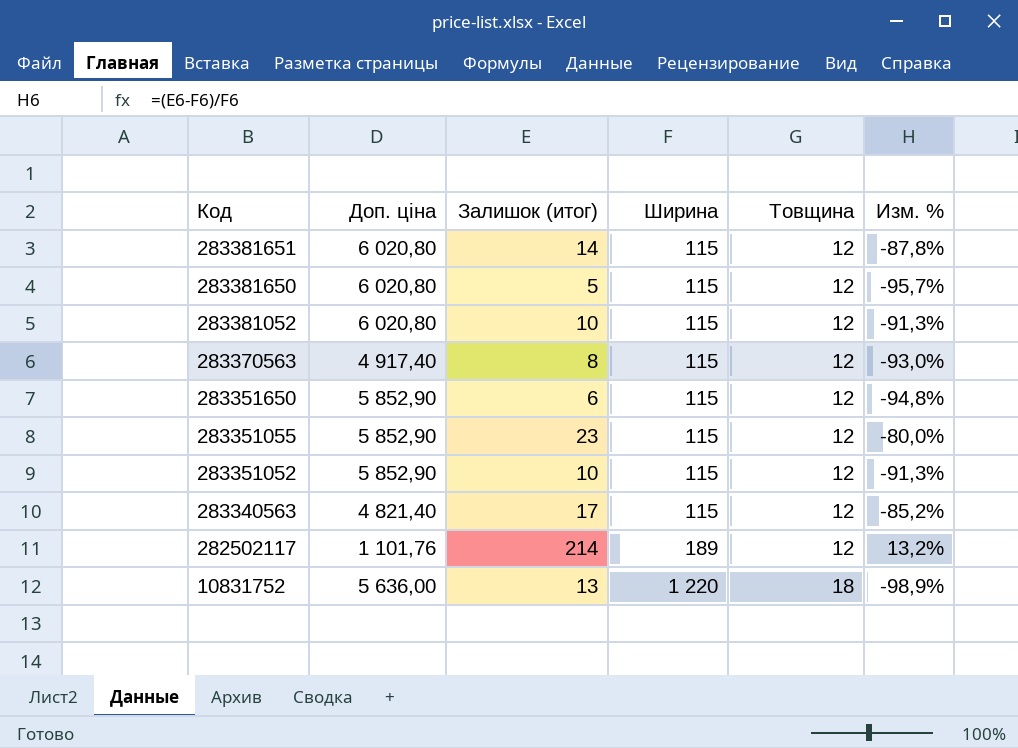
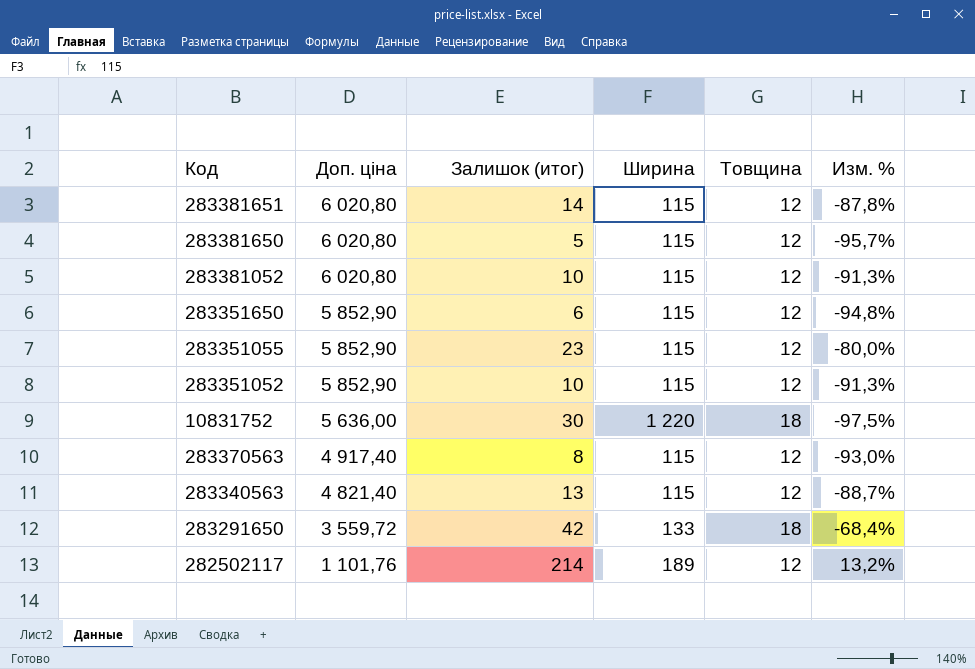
row order: Код descending -> Доп. ціна descending
10831752 | Залишок (итог): 13 -> 30
10831752 | Изм. %: -98,9% -> -97,5%
283340563 | Залишок (итог): 17 -> 13
283340563 | Изм. %: -85,2% -> -88,7%
row 283291650: none -> 3 559,72 | 42 | 133 | 18 | -68,4%

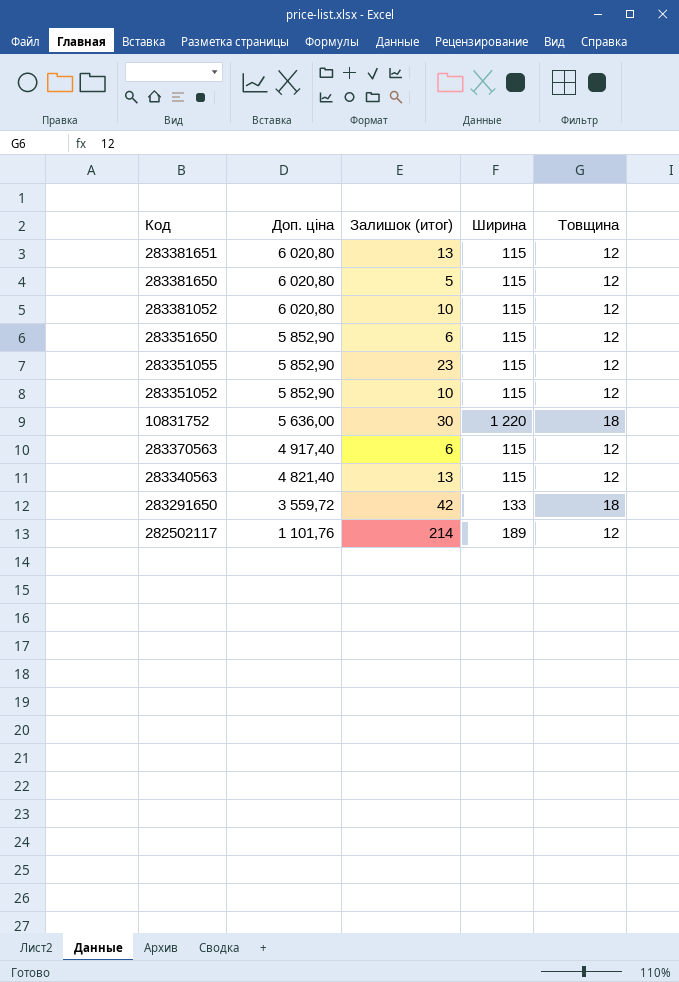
column Изм. % | formula: ([Залишок (итог)] - [Ширина]) / [Ширина] -> none
283381651 | Залишок (итог): 14 -> 13
283370563 | Залишок (итог): 8 -> 6

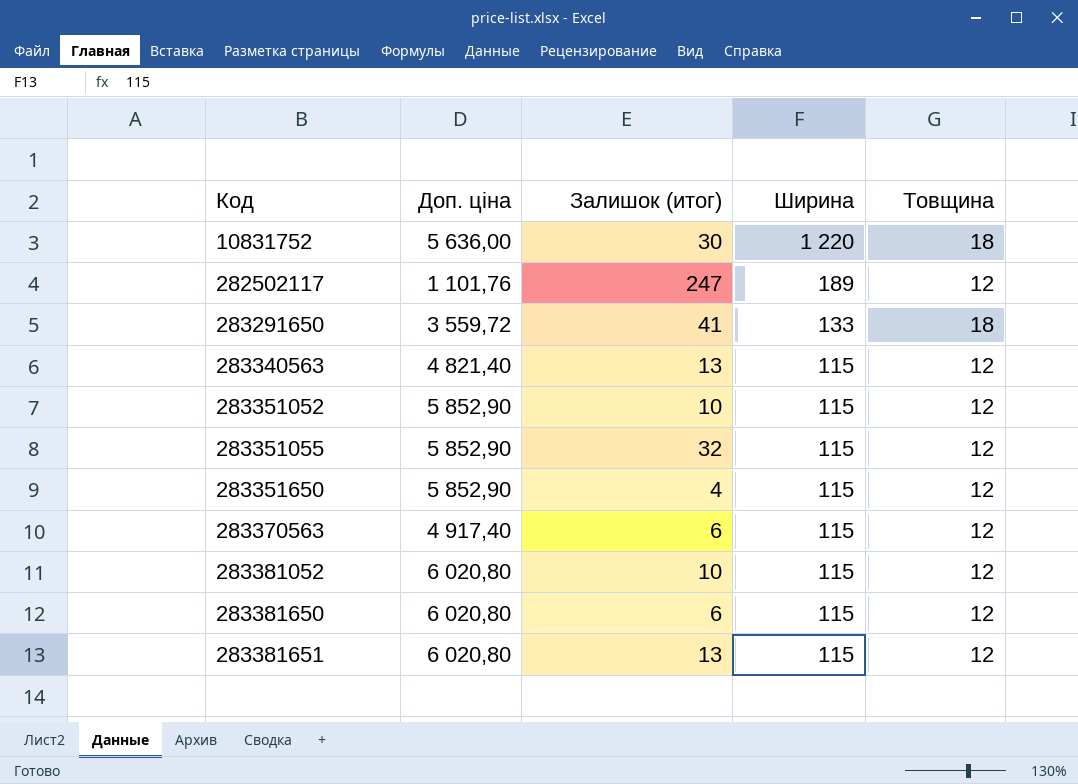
row order: Доп. ціна descending -> Код ascending
282502117 | Залишок (итог): 214 -> 247
283291650 | Залишок (итог): 42 -> 41
283351055 | Залишок (итог): 23 -> 32
283351650 | Залишок (итог): 6 -> 4
283381650 | Залишок (итог): 5 -> 6

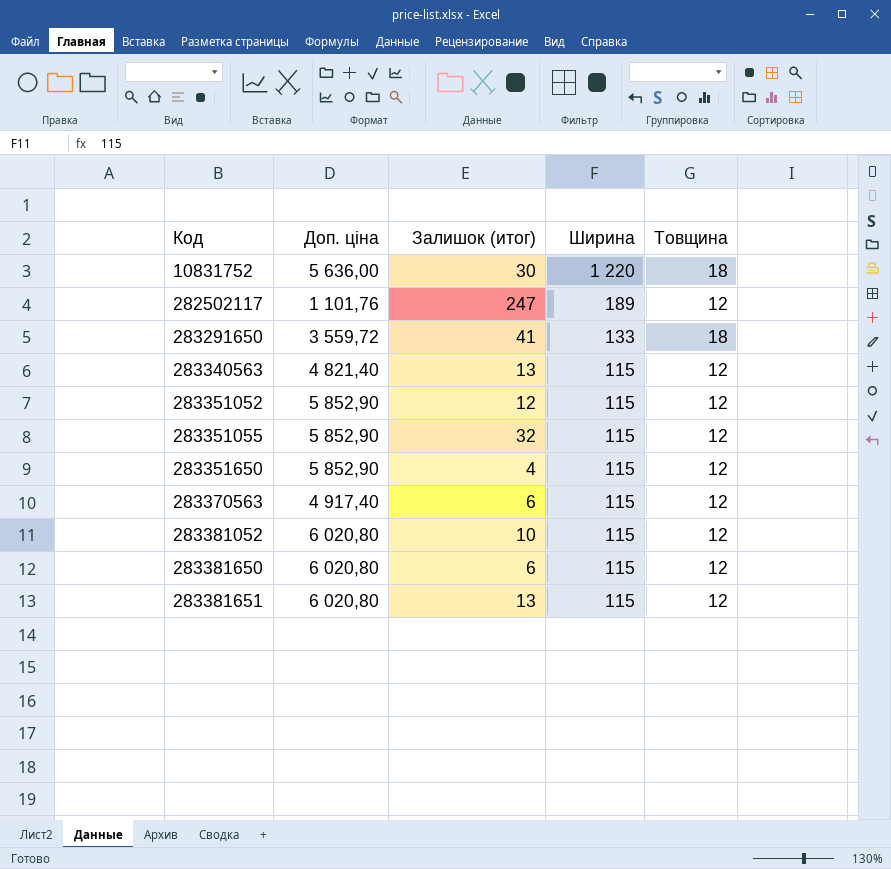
283351052 | Залишок (итог): 10 -> 12

